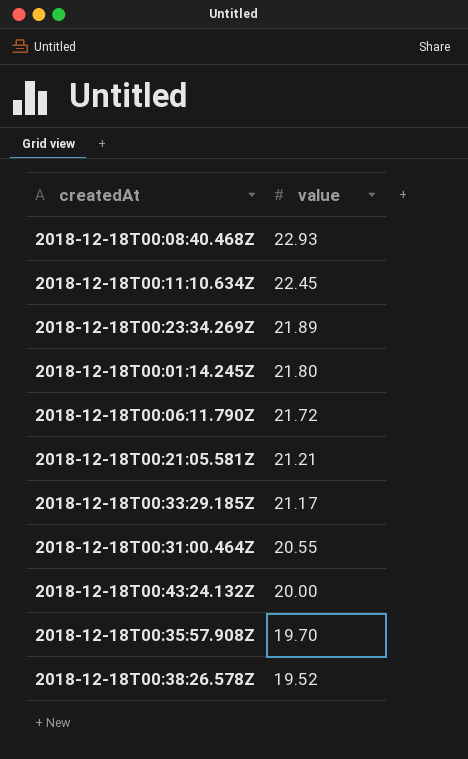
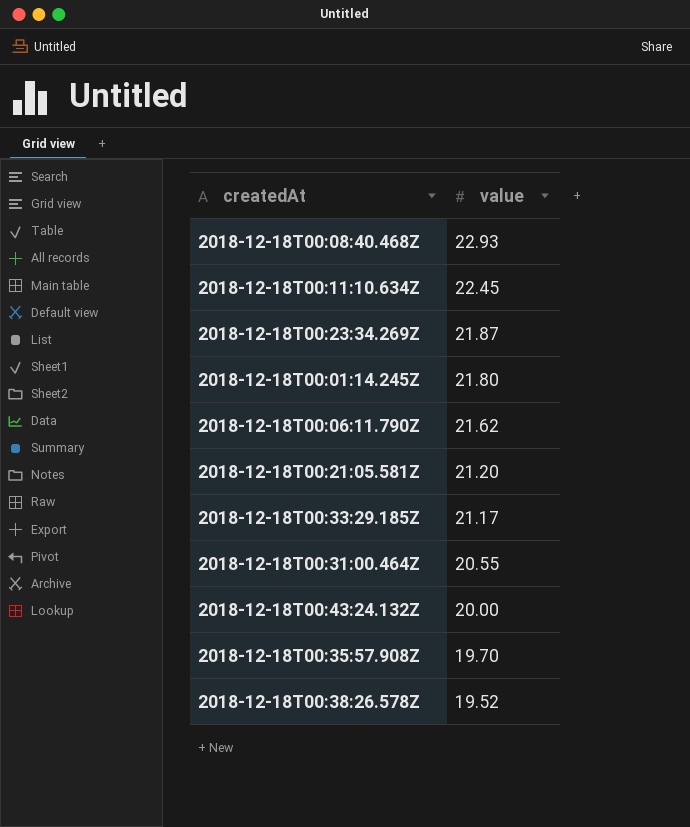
2018-12-18T00:23:34.269Z | value: 21.89 -> 21.87
2018-12-18T00:06:11.790Z | value: 21.72 -> 21.62
2018-12-18T00:21:05.581Z | value: 21.21 -> 21.20

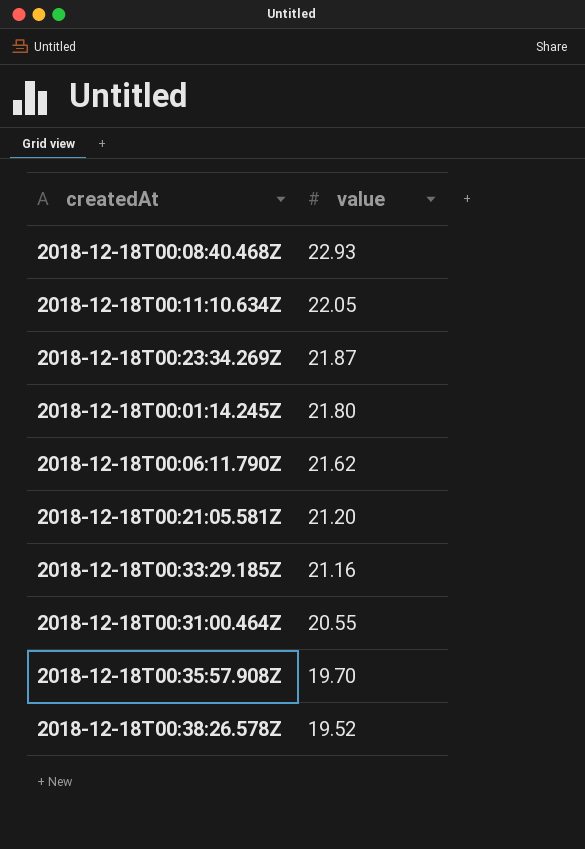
row 2018-12-18T00:43:24.132Z: 20.00 -> none
2018-12-18T00:11:10.634Z | value: 22.45 -> 22.05
2018-12-18T00:33:29.185Z | value: 21.17 -> 21.16

